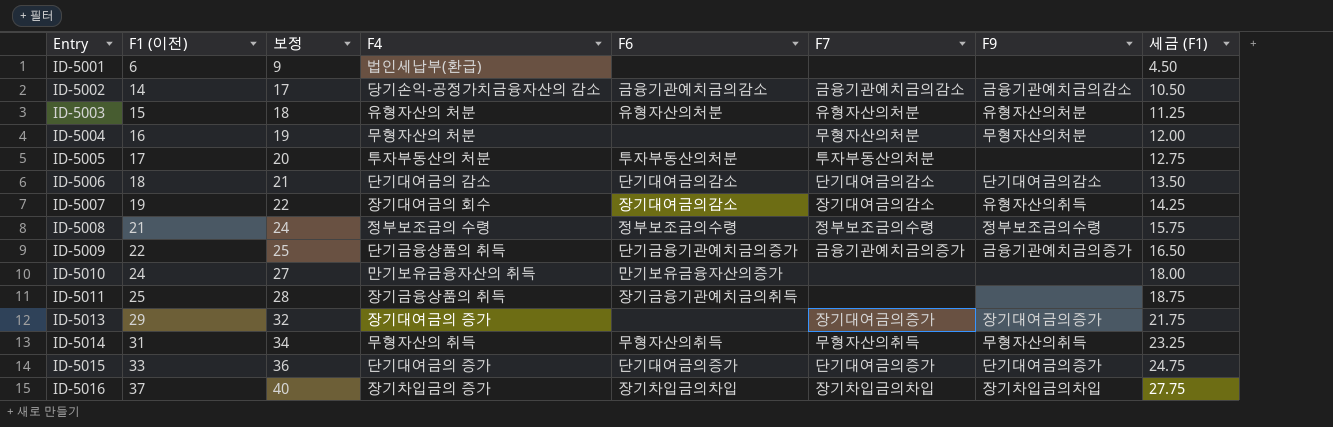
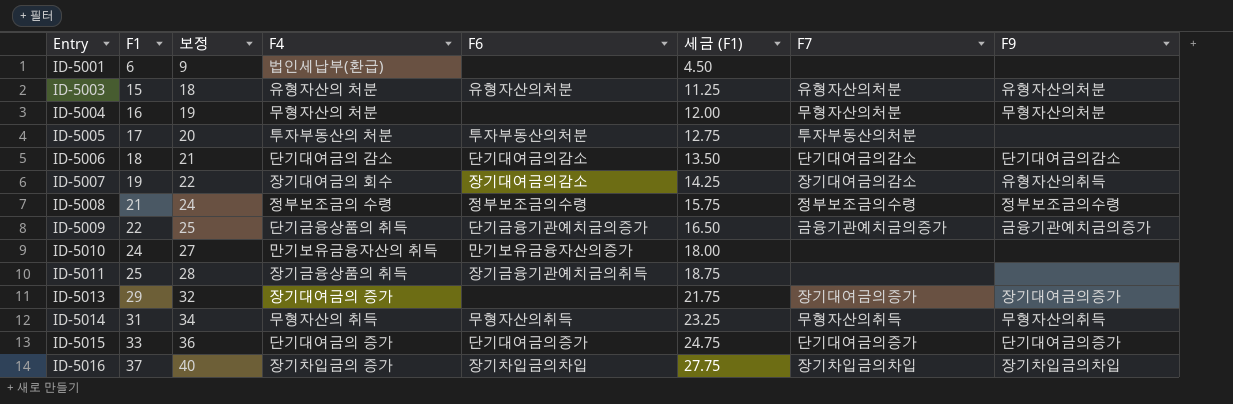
column name: F1 (이전) -> F1
column 세금 (F1) | position: 8 -> 6
row ID-5002: 14 | 17 | 당기손익-공정가치금융자산의 감소 | 금융기관예치금의감소 | 금융기관예치금의감소 | 금융기관예치금의감소 | 10.50 -> none

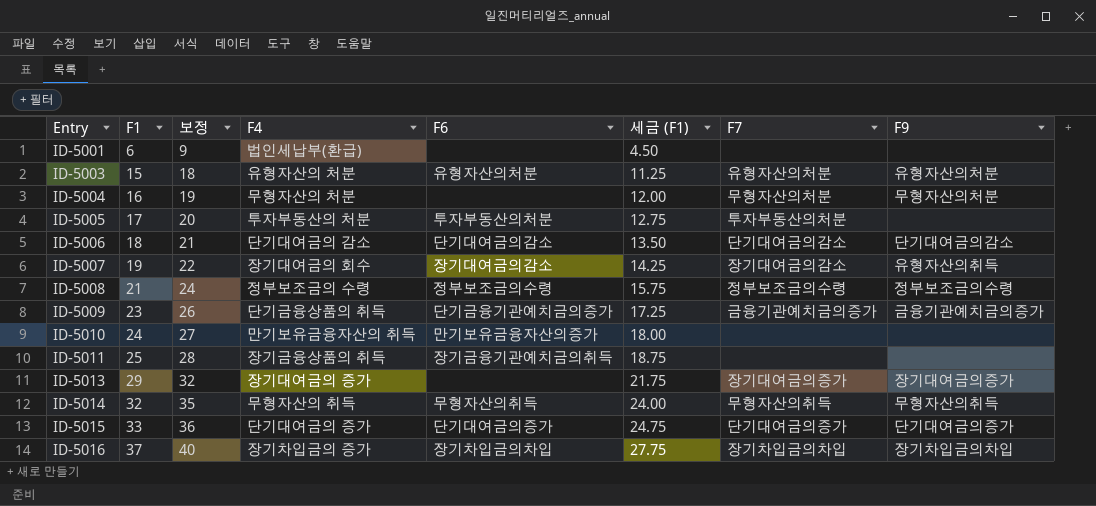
ID-5009 | F1: 22 -> 23
ID-5009 | 보정: 25 -> 26
ID-5009 | 세금 (F1): 16.50 -> 17.25
ID-5014 | F1: 31 -> 32
ID-5014 | 보정: 34 -> 35
ID-5014 | 세금 (F1): 23.25 -> 24.00

